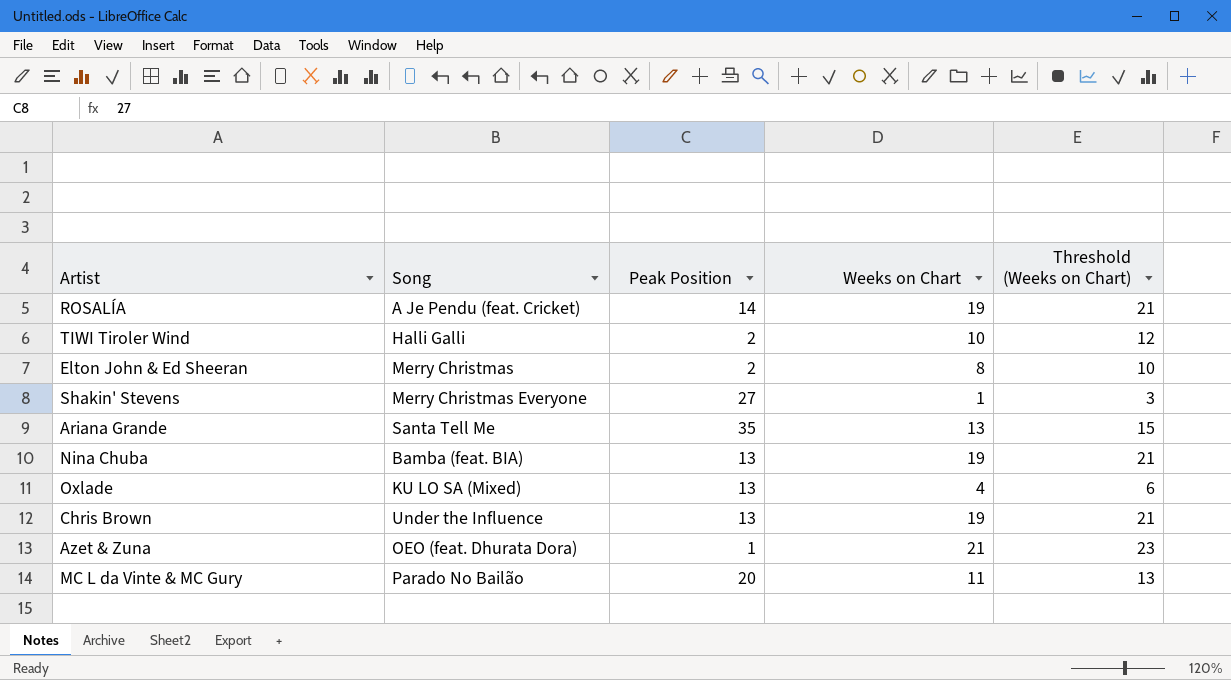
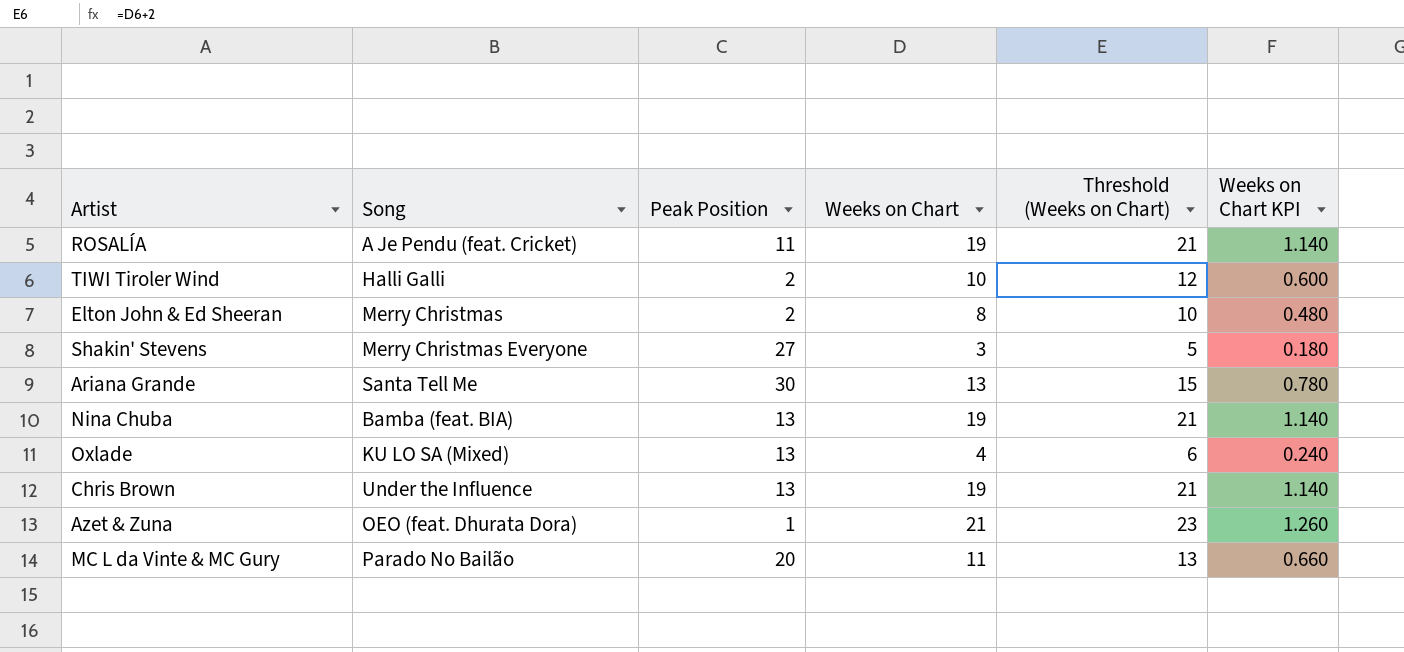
column Weeks on Chart KPI | formula: none -> [Weeks on Chart] * 0.06
ROSALÍA | Peak Position: 14 -> 11
Shakin' Stevens | Weeks on Chart: 1 -> 3
Shakin' Stevens | Threshold (Weeks on Chart): 3 -> 5
Ariana Grande | Peak Position: 35 -> 30

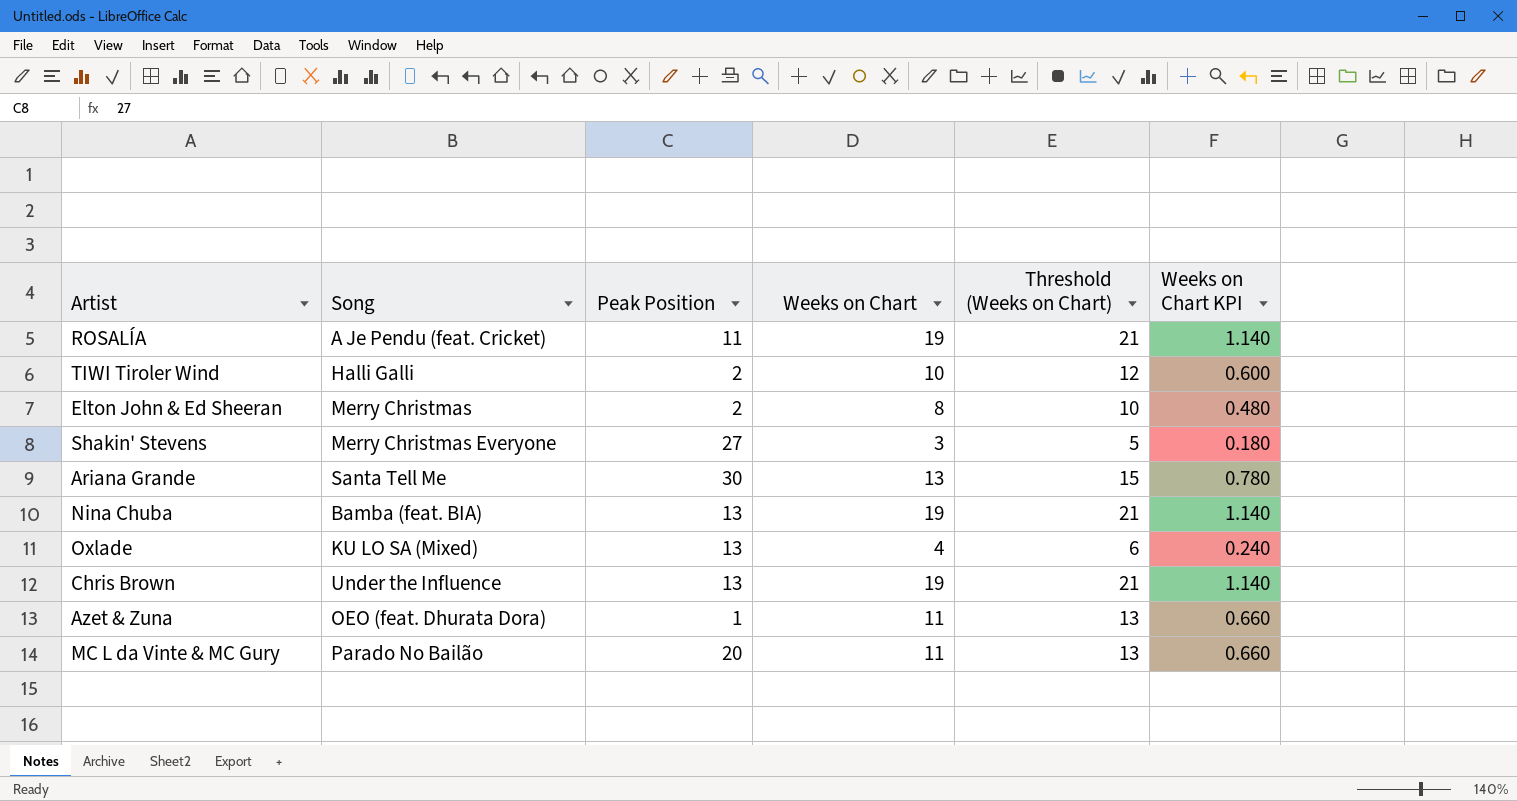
Azet & Zuna | Weeks on Chart: 21 -> 11
Azet & Zuna | Threshold (Weeks on Chart): 23 -> 13
Azet & Zuna | Weeks on Chart KPI: 1.260 -> 0.660

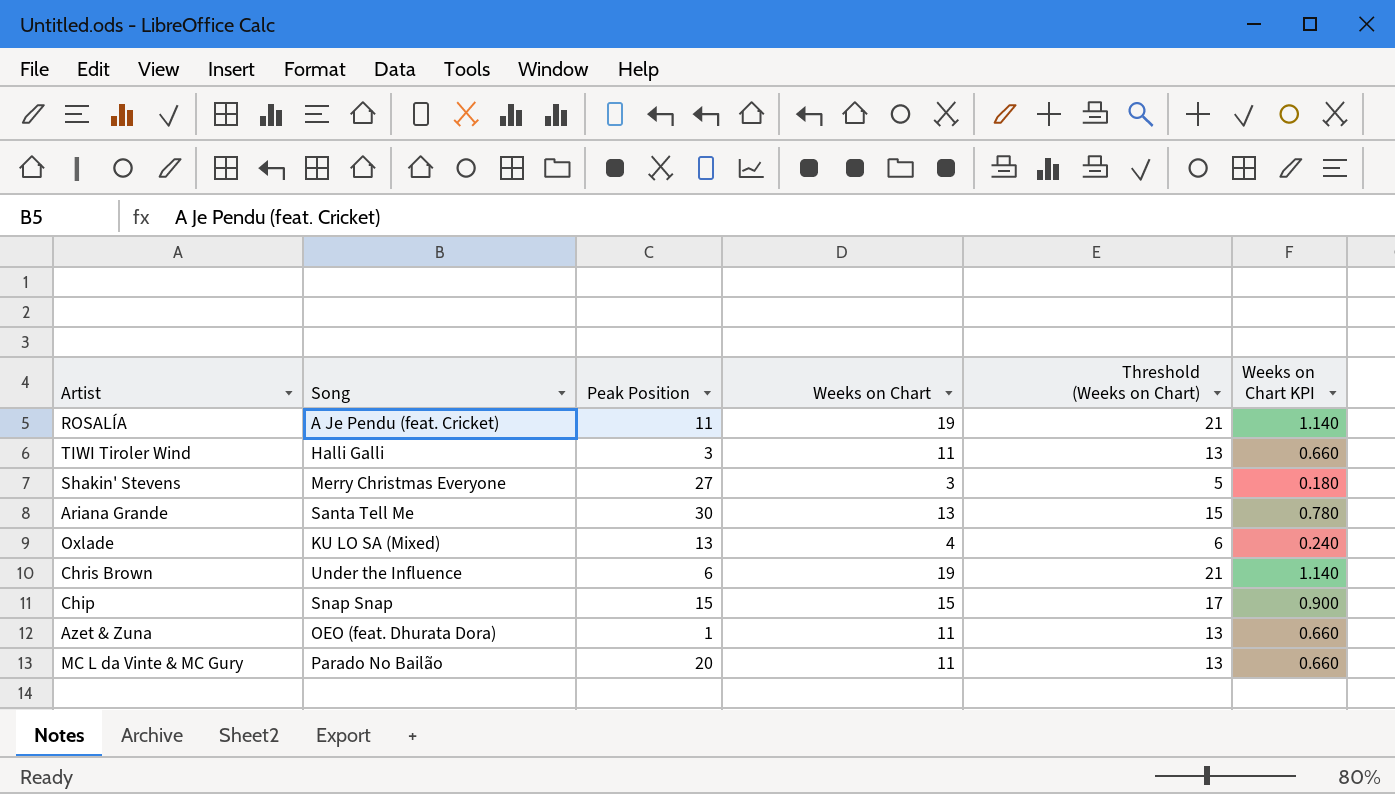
row Elton John & Ed Sheeran: Merry Christmas | 2 | 8 | 10 | 0.480 -> none
row Nina Chuba: Bamba (feat. BIA) | 13 | 19 | 21 | 1.140 -> none
TIWI Tiroler Wind | Peak Position: 2 -> 3
TIWI Tiroler Wind | Weeks on Chart: 10 -> 11
TIWI Tiroler Wind | Threshold (Weeks on Chart): 12 -> 13
TIWI Tiroler Wind | Weeks on Chart KPI: 0.600 -> 0.660
Chris Brown | Peak Position: 13 -> 6
row Chip: none -> Snap Snap | 15 | 15 | 17 | 0.900

